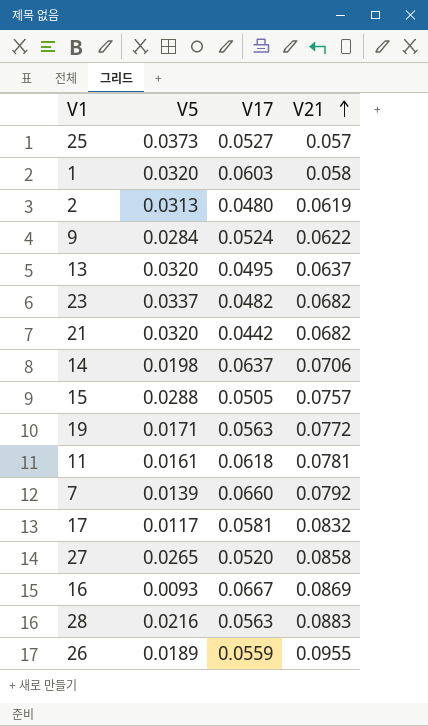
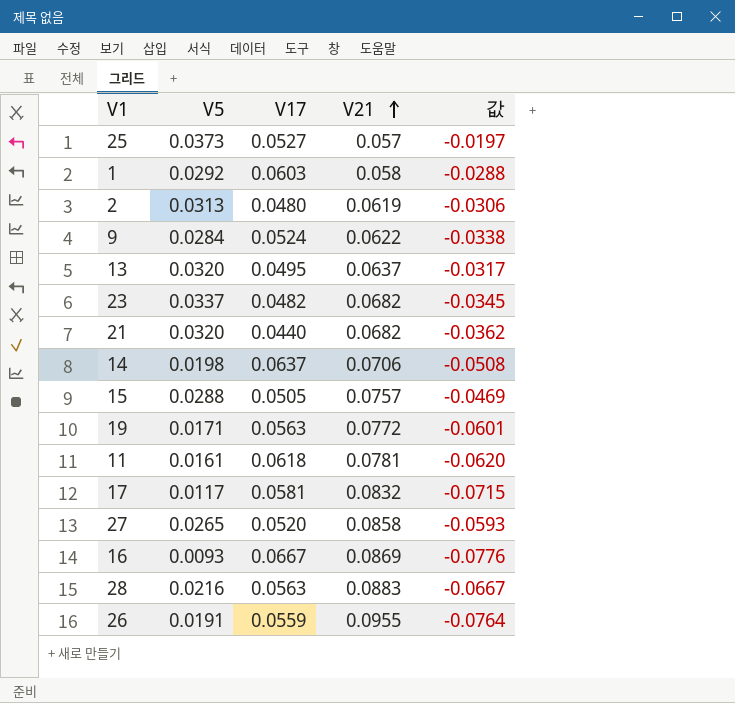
column 값 | formula: none -> [V5] - [V21]
row 7: 0.0139 | 0.0660 | 0.0792 -> none
1 | V5: 0.0320 -> 0.0292
21 | V17: 0.0442 -> 0.0440
26 | V5: 0.0189 -> 0.0191

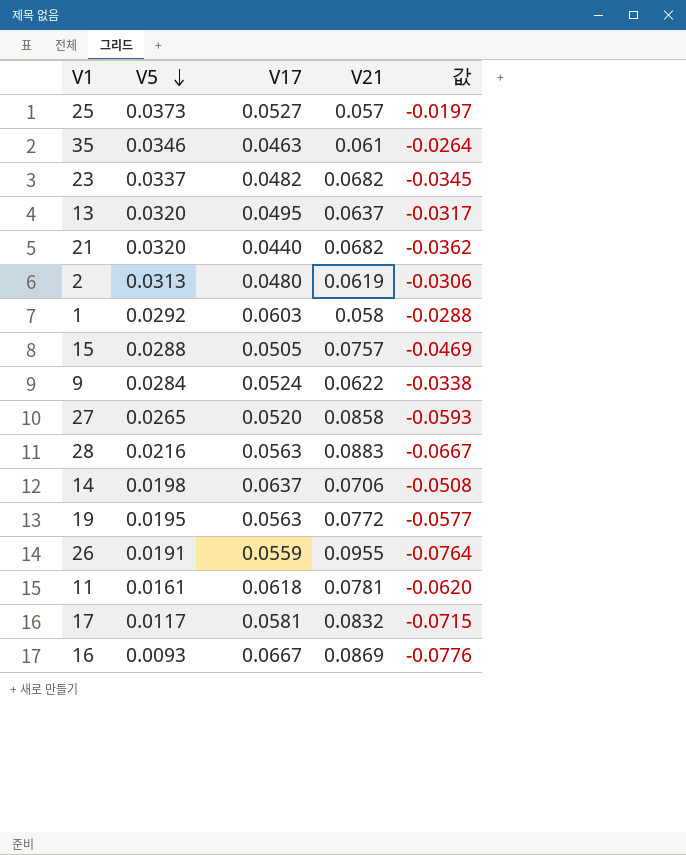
row order: V21 ascending -> V5 descending
row 35: none -> 0.0346 | 0.0463 | 0.061 | -0.0264
19 | V5: 0.0171 -> 0.0195
19 | 값: -0.0601 -> -0.0577

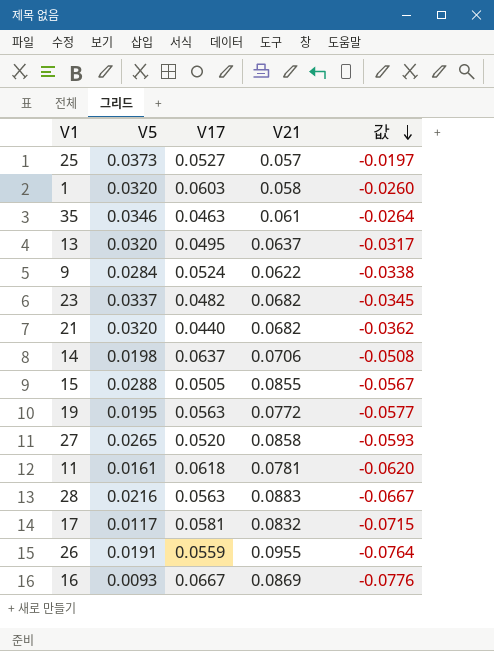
row order: V5 descending -> 값 descending
row 2: 0.0313 | 0.0480 | 0.0619 | -0.0306 -> none
1 | V5: 0.0292 -> 0.0320
1 | 값: -0.0288 -> -0.0260
15 | V21: 0.0757 -> 0.0855
15 | 값: -0.0469 -> -0.0567

